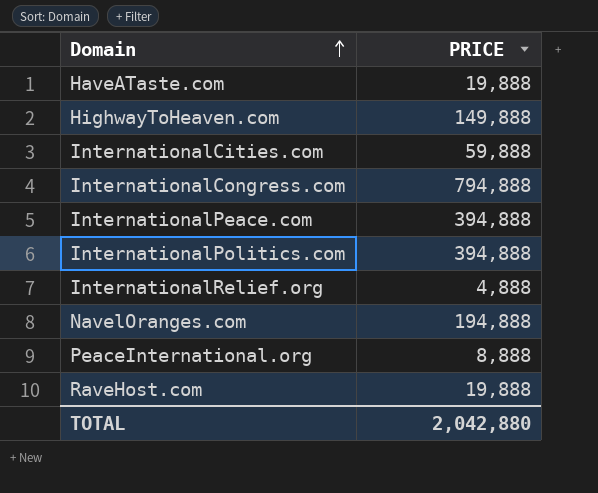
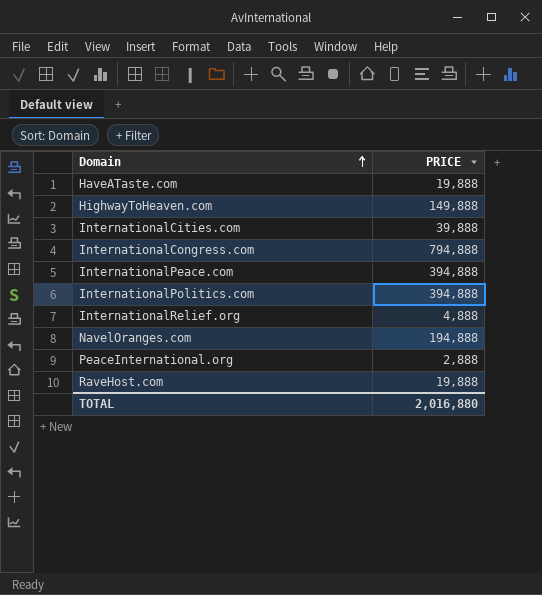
InternationalCities.com | PRICE: 59,888 -> 39,888
PeaceInternational.org | PRICE: 8,888 -> 2,888
TOTAL | PRICE: 2,042,880 -> 2,016,880

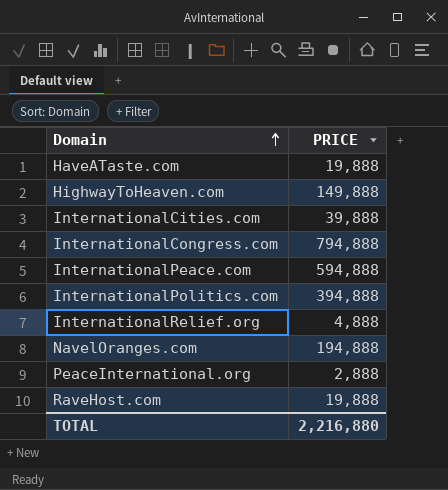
InternationalPeace.com | PRICE: 394,888 -> 594,888
TOTAL | PRICE: 2,016,880 -> 2,216,880

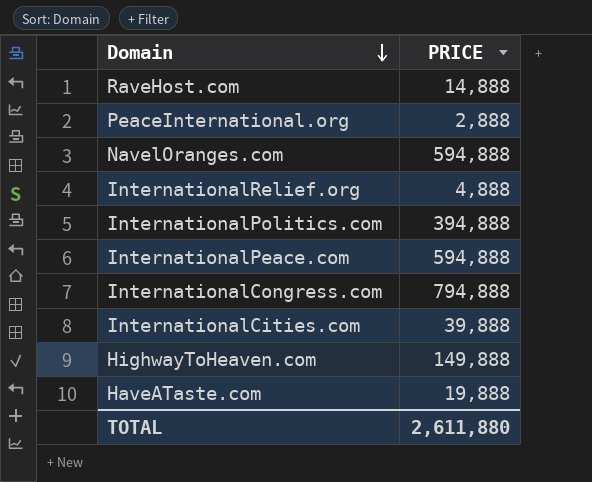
row order: Domain ascending -> Domain descending
RaveHost.com | PRICE: 19,888 -> 14,888
NavelOranges.com | PRICE: 194,888 -> 594,888
TOTAL | PRICE: 2,216,880 -> 2,611,880

